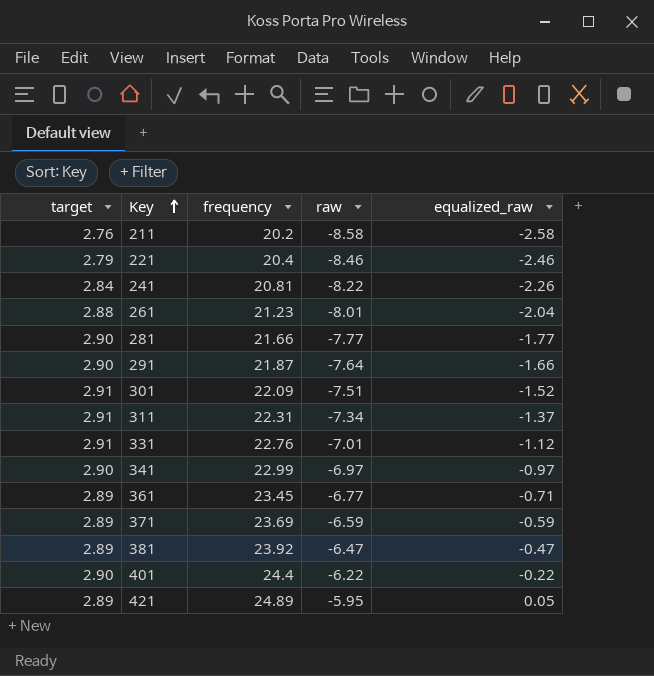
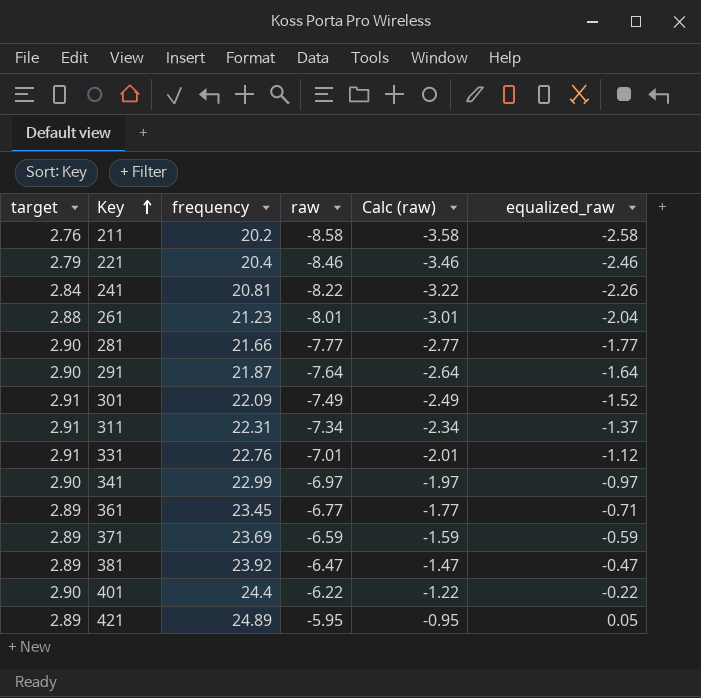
column Calc (raw) | formula: none -> [raw] + 5
291 | equalized_raw: -1.66 -> -1.64
301 | raw: -7.51 -> -7.49

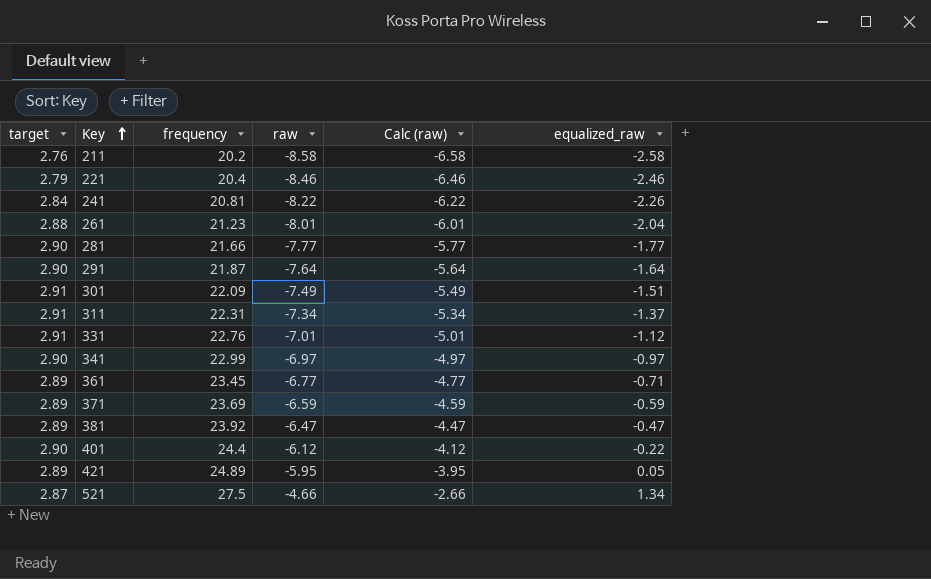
column Calc (raw) | formula: [raw] + 5 -> [raw] + 2
301 | equalized_raw: -1.52 -> -1.51
401 | raw: -6.22 -> -6.12
row 521: none -> 2.87 | 27.5 | -4.66 | -2.66 | 1.34

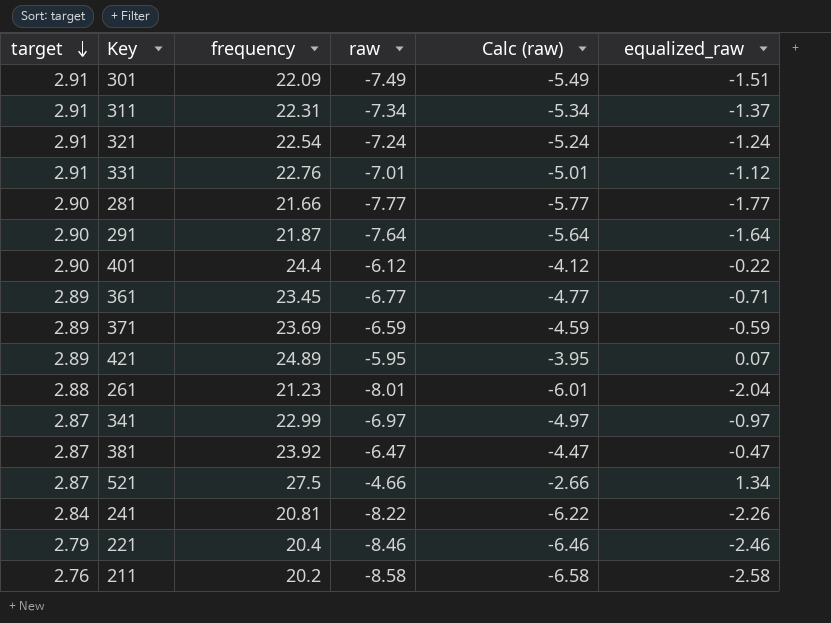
row order: Key ascending -> target descending
row 321: none -> 2.91 | 22.54 | -7.24 | -5.24 | -1.24
421 | equalized_raw: 0.05 -> 0.07
341 | target: 2.90 -> 2.87
381 | target: 2.89 -> 2.87

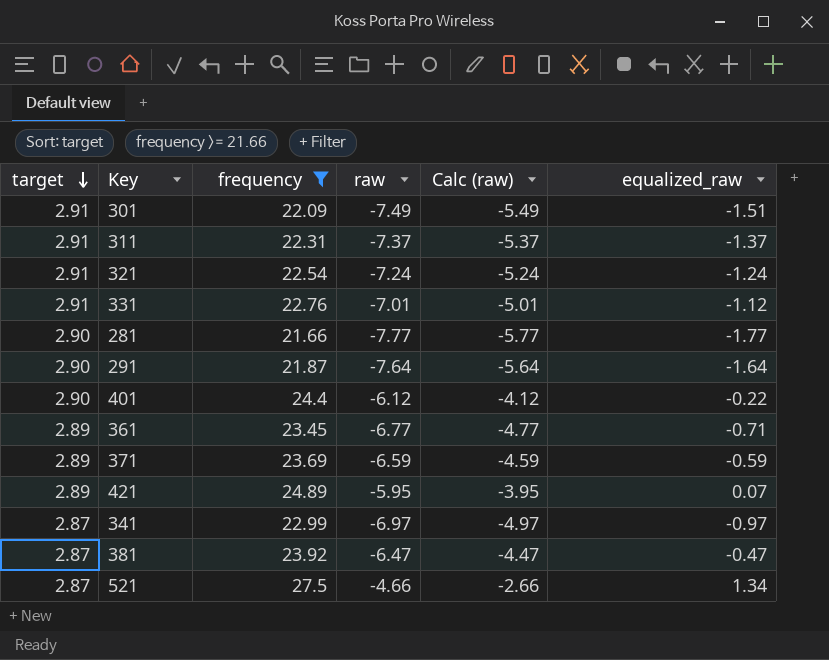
filter: none -> frequency >= 21.66
311 | raw: -7.34 -> -7.37
311 | Calc (raw): -5.34 -> -5.37

